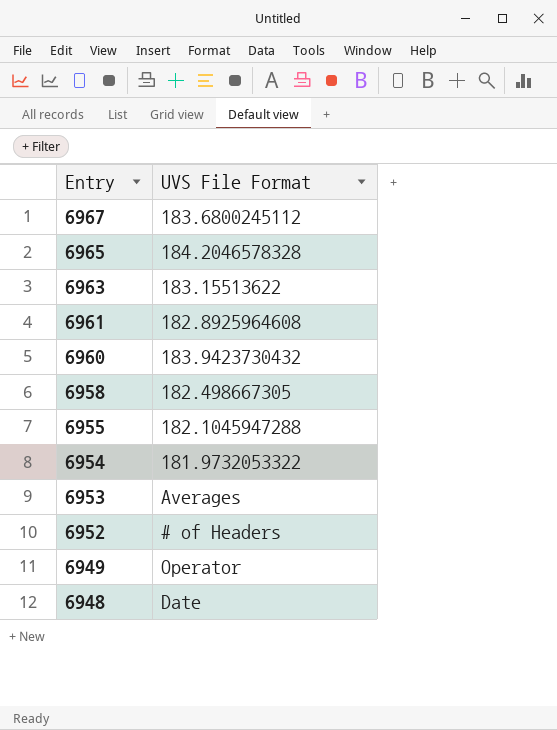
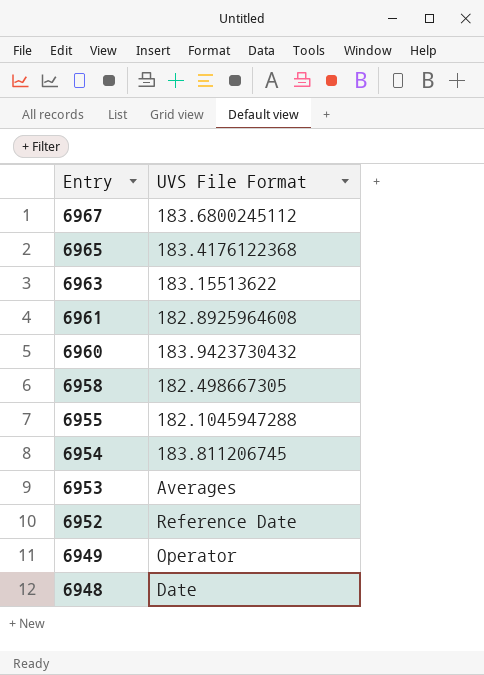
6965 | UVS File Format: 184.2046578328 -> 183.4176122368
6954 | UVS File Format: 181.9732053322 -> 183.811206745
6952 | UVS File Format: # of Headers -> Reference Date

